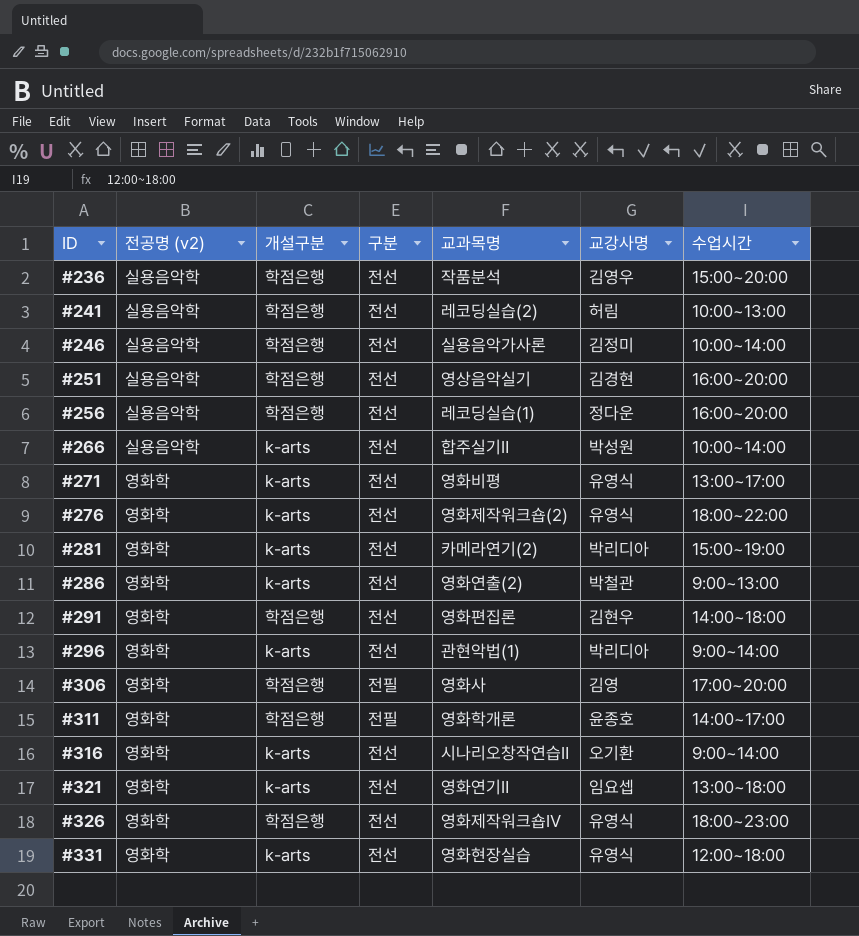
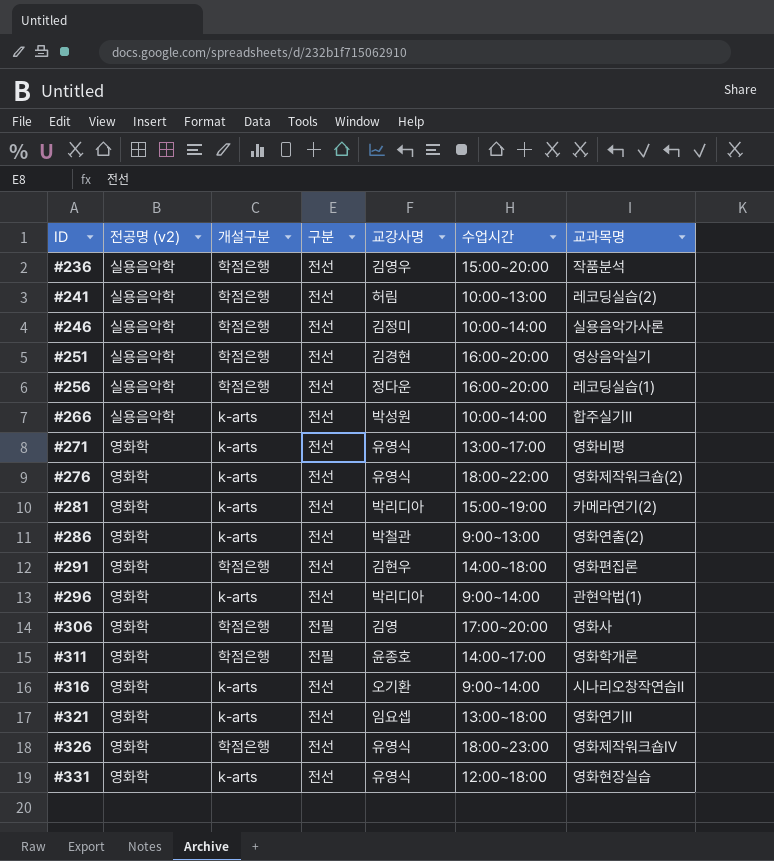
column 교과목명 | position: 5 -> 7

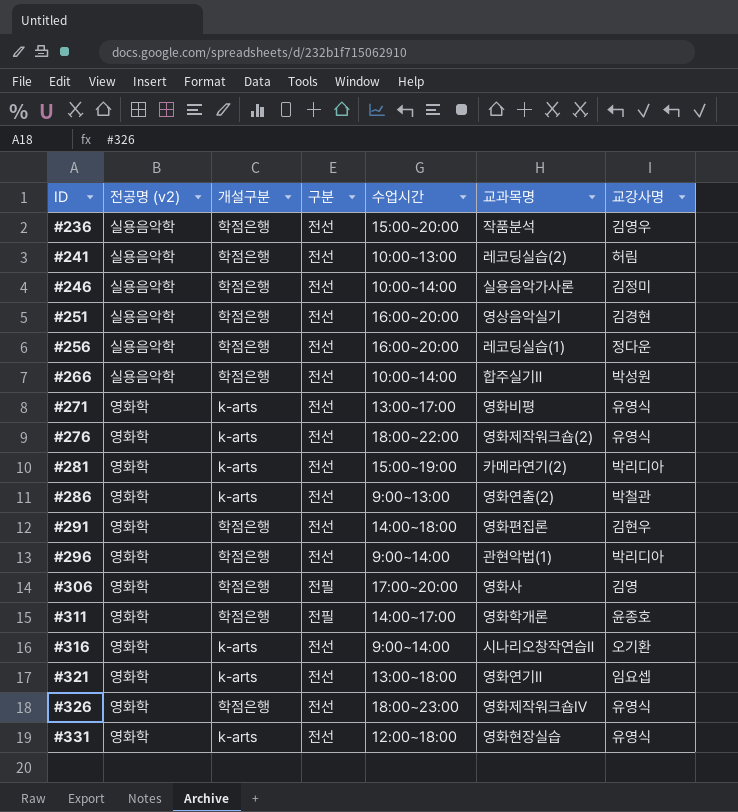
column 교강사명 | position: 5 -> 7
#266 | 개설구분: k-arts -> 학점은행
#296 | 개설구분: k-arts -> 학점은행

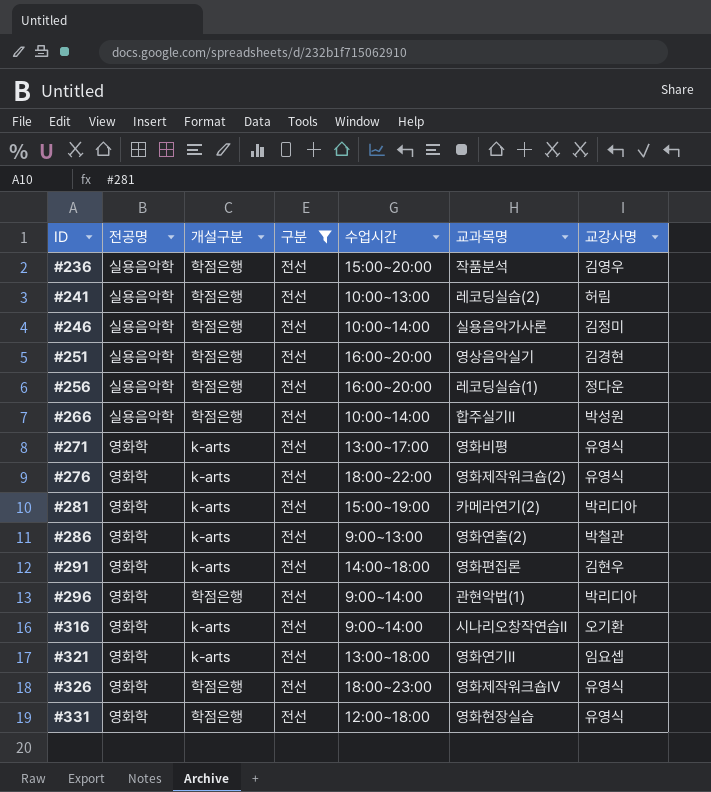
filter: none -> 구분 = 전선
column name: 전공명 (v2) -> 전공명
#291 | 개설구분: 학점은행 -> k-arts
#331 | 개설구분: k-arts -> 학점은행

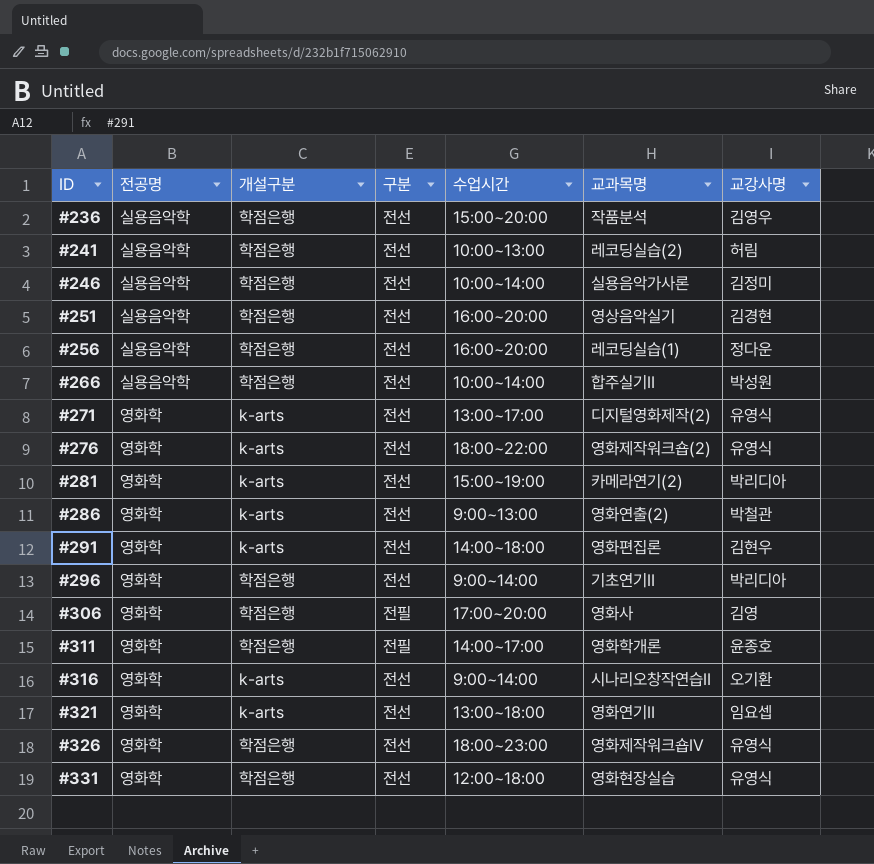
filter: 구분 = 전선 -> none
#271 | 교과목명: 영화비평 -> 디지털영화제작(2)
#296 | 교과목명: 관현악법(1) -> 기초연기Ⅱ

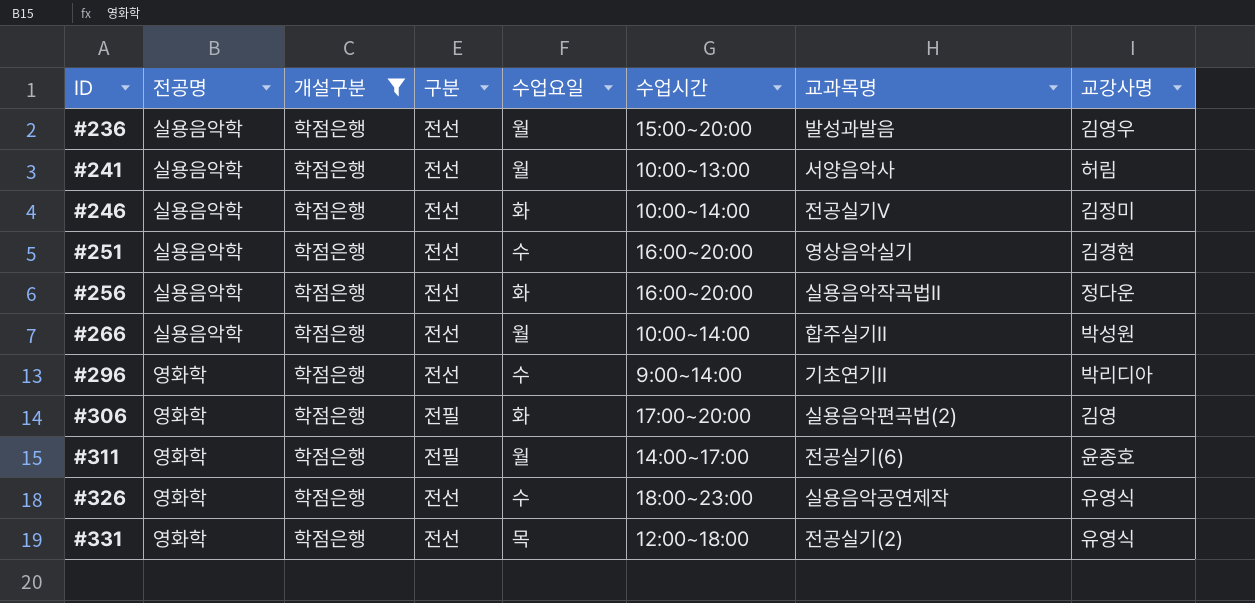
filter: none -> 개설구분 = 학점은행
column 수업요일 | position: none -> 5
#236 | 교과목명: 작품분석 -> 발성과발음
#241 | 교과목명: 레코딩실습(2) -> 서양음악사
#246 | 교과목명: 실용음악가사론 -> 전공실기Ⅴ
#256 | 교과목명: 레코딩실습(1) -> 실용음악작곡법Ⅱ
#306 | 교과목명: 영화사 -> 실용음악편곡법(2)
#311 | 교과목명: 영화학개론 -> 전공실기(6)
#326 | 교과목명: 영화제작워크숍Ⅳ -> 실용음악공연제작
#331 | 교과목명: 영화현장실습 -> 전공실기(2)

